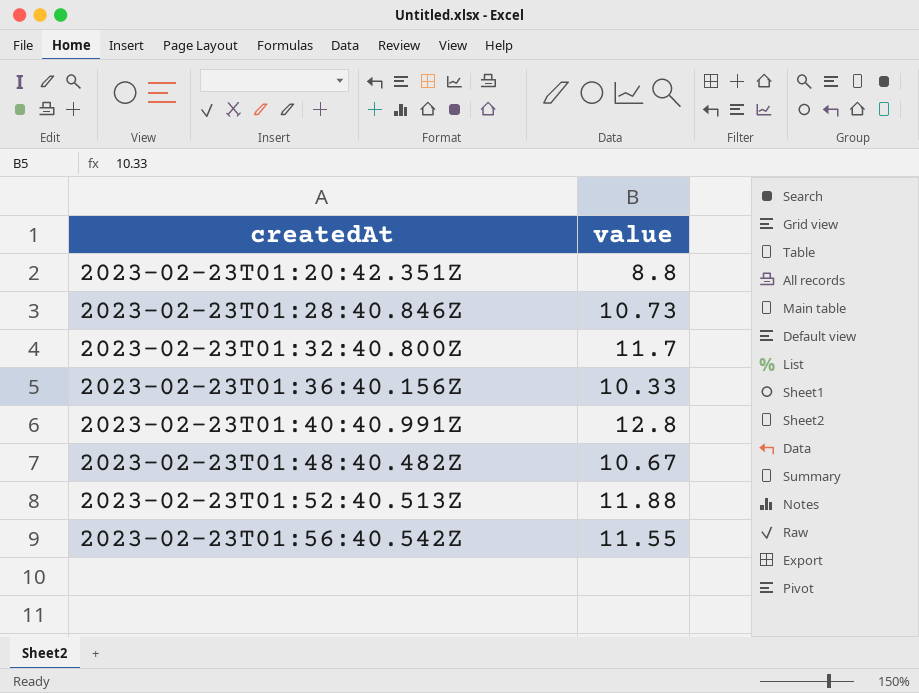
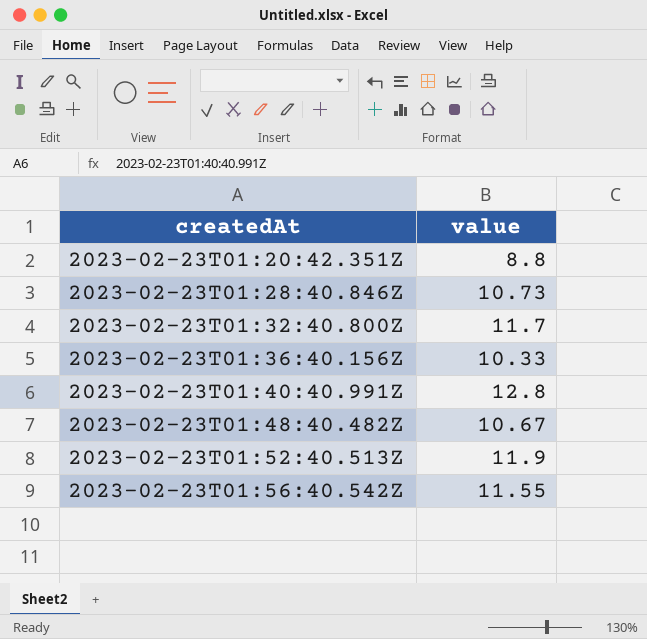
2023-02-23T01:52:40.513Z | value: 11.88 -> 11.9

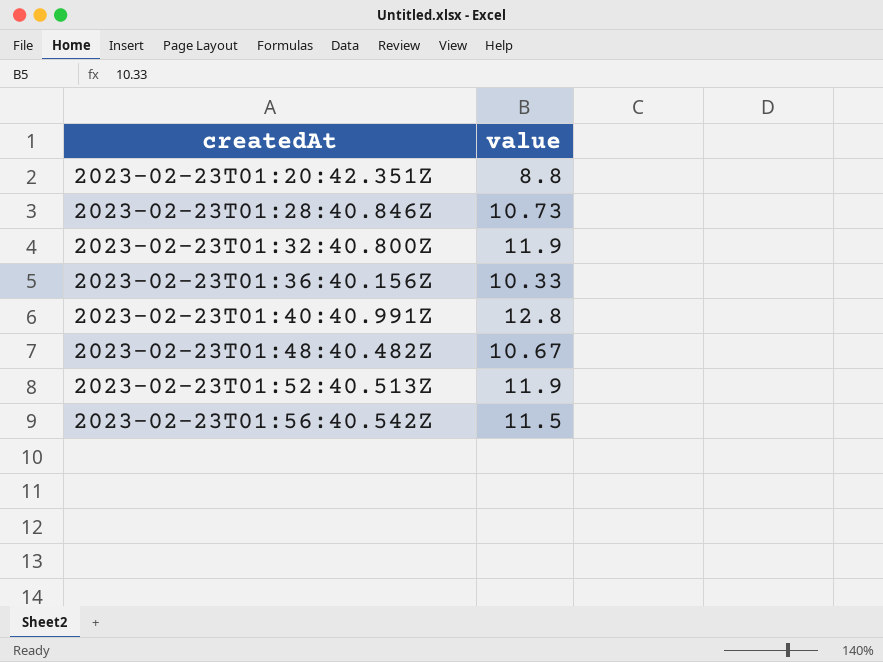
2023-02-23T01:32:40.800Z | value: 11.7 -> 11.9
2023-02-23T01:56:40.542Z | value: 11.55 -> 11.5

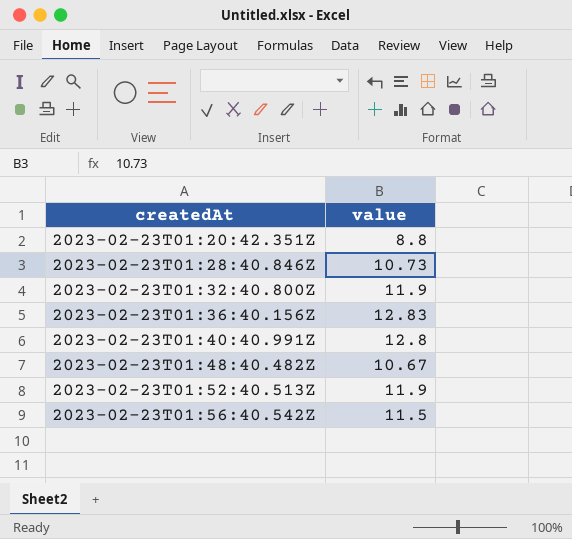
2023-02-23T01:36:40.156Z | value: 10.33 -> 12.83

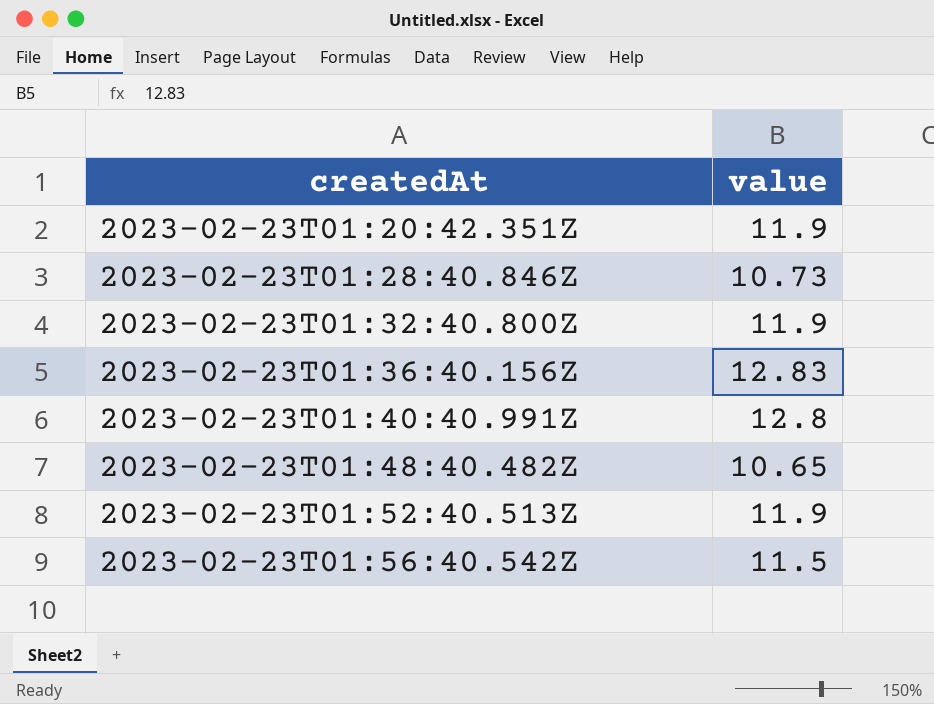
2023-02-23T01:20:42.351Z | value: 8.8 -> 11.9
2023-02-23T01:48:40.482Z | value: 10.67 -> 10.65

